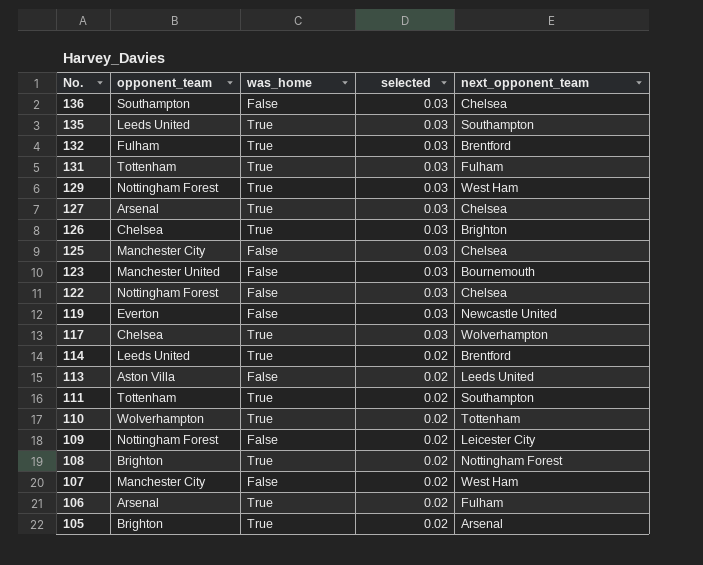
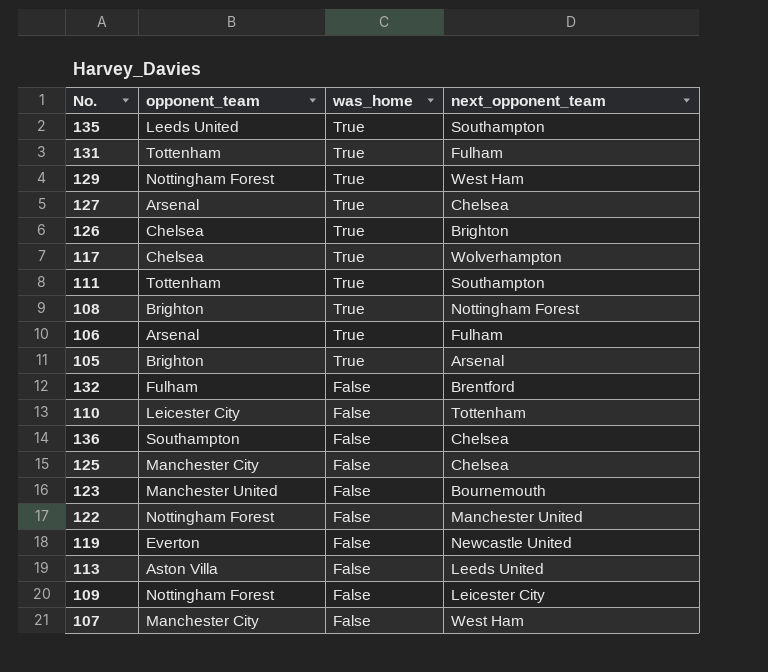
row order: No. descending -> was_home descending
column selected | position: 4 -> none
row 114: Leeds United | True | 0.02 | Brentford -> none
132 | was_home: True -> False
110 | opponent_team: Wolverhampton -> Leicester City
110 | was_home: True -> False
122 | next_opponent_team: Chelsea -> Manchester United

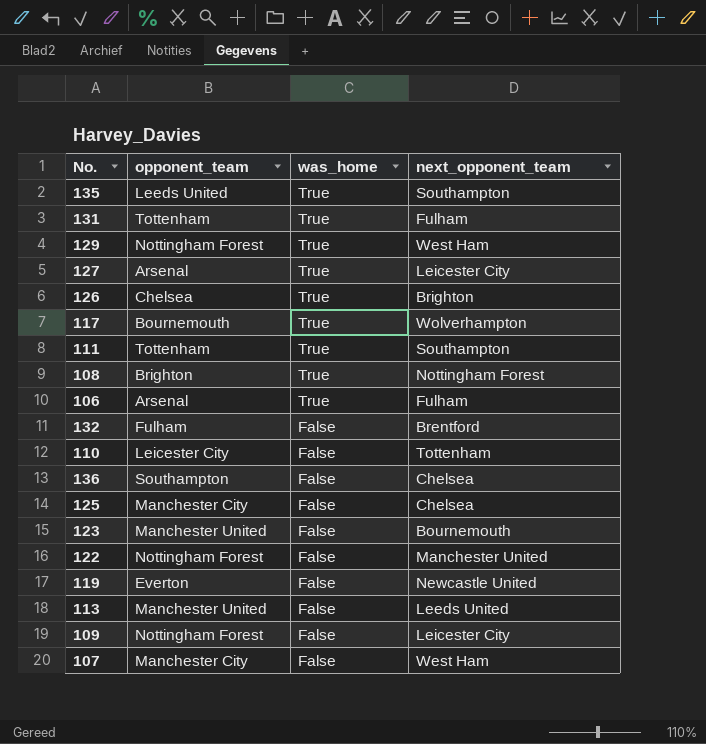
row 105: Brighton | True | Arsenal -> none
127 | next_opponent_team: Chelsea -> Leicester City
117 | opponent_team: Chelsea -> Bournemouth
113 | opponent_team: Aston Villa -> Manchester United

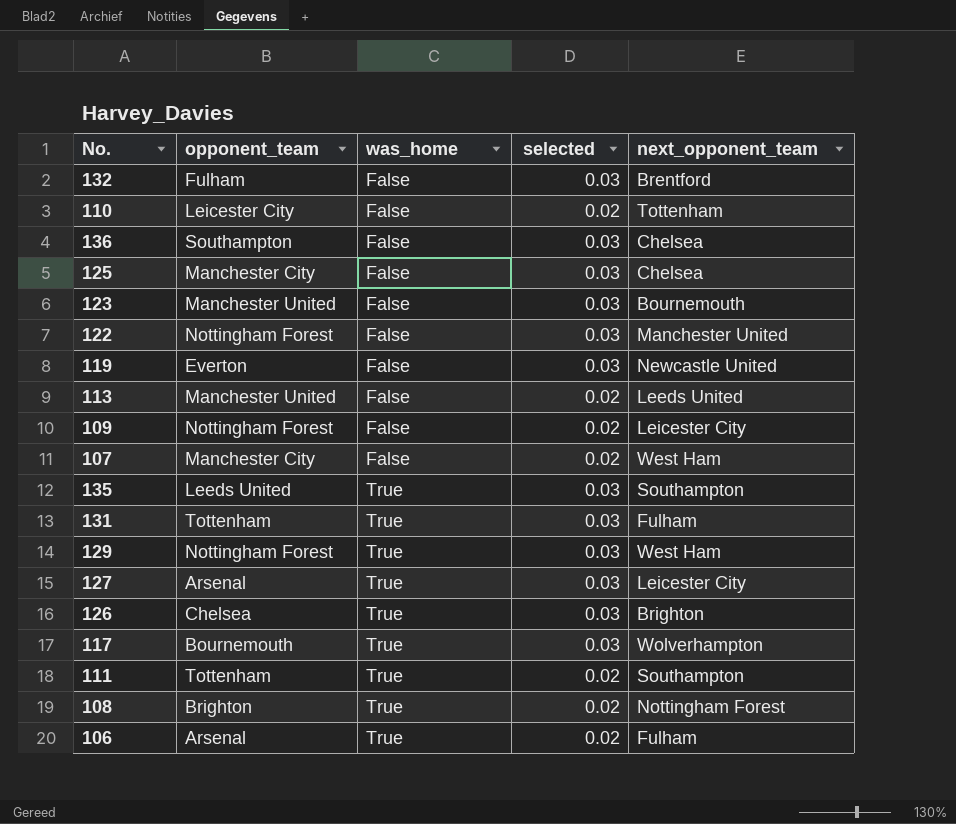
row order: was_home descending -> was_home ascending
column selected | position: none -> 4

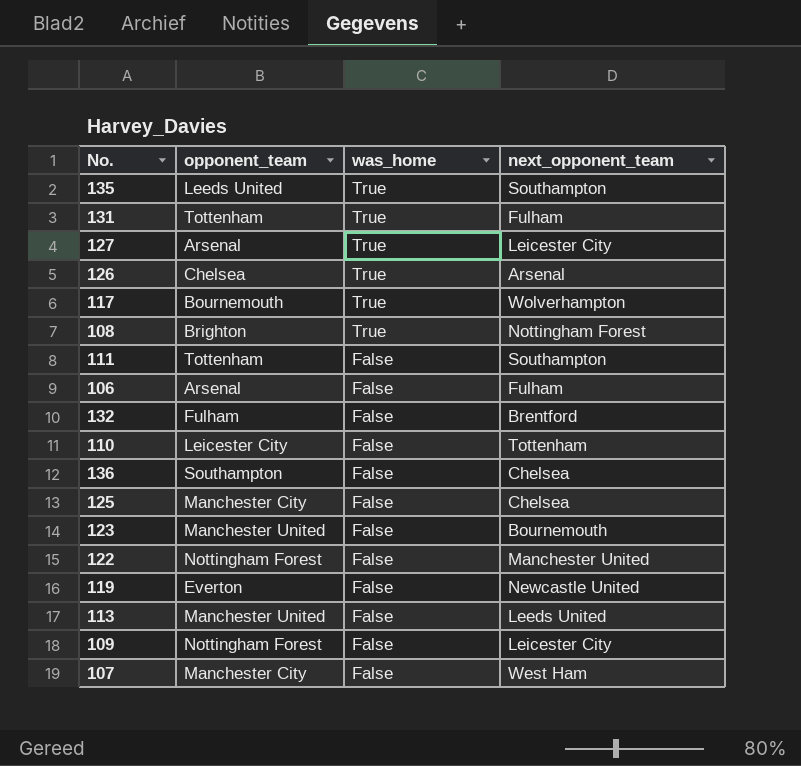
row order: was_home ascending -> was_home descending
column selected | position: 4 -> none
row 129: Nottingham Forest | True | 0.03 | West Ham -> none
126 | next_opponent_team: Brighton -> Arsenal
111 | was_home: True -> False
106 | was_home: True -> False

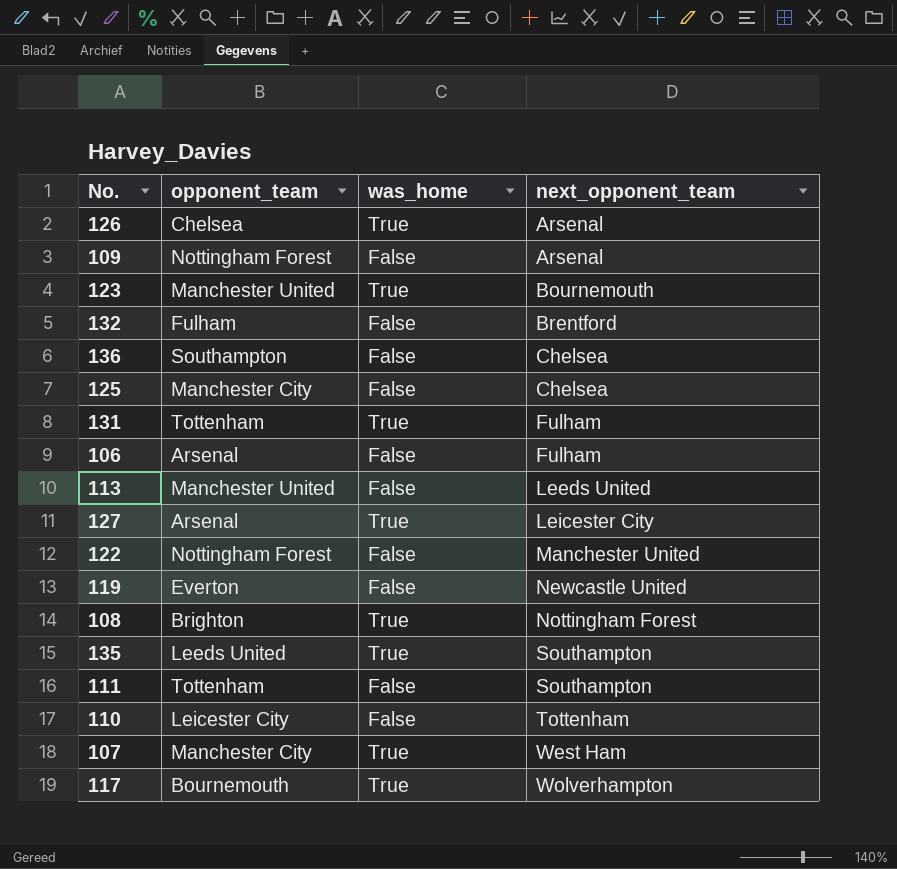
row order: was_home descending -> next_opponent_team ascending
109 | next_opponent_team: Leicester City -> Arsenal
123 | was_home: False -> True
107 | was_home: False -> True

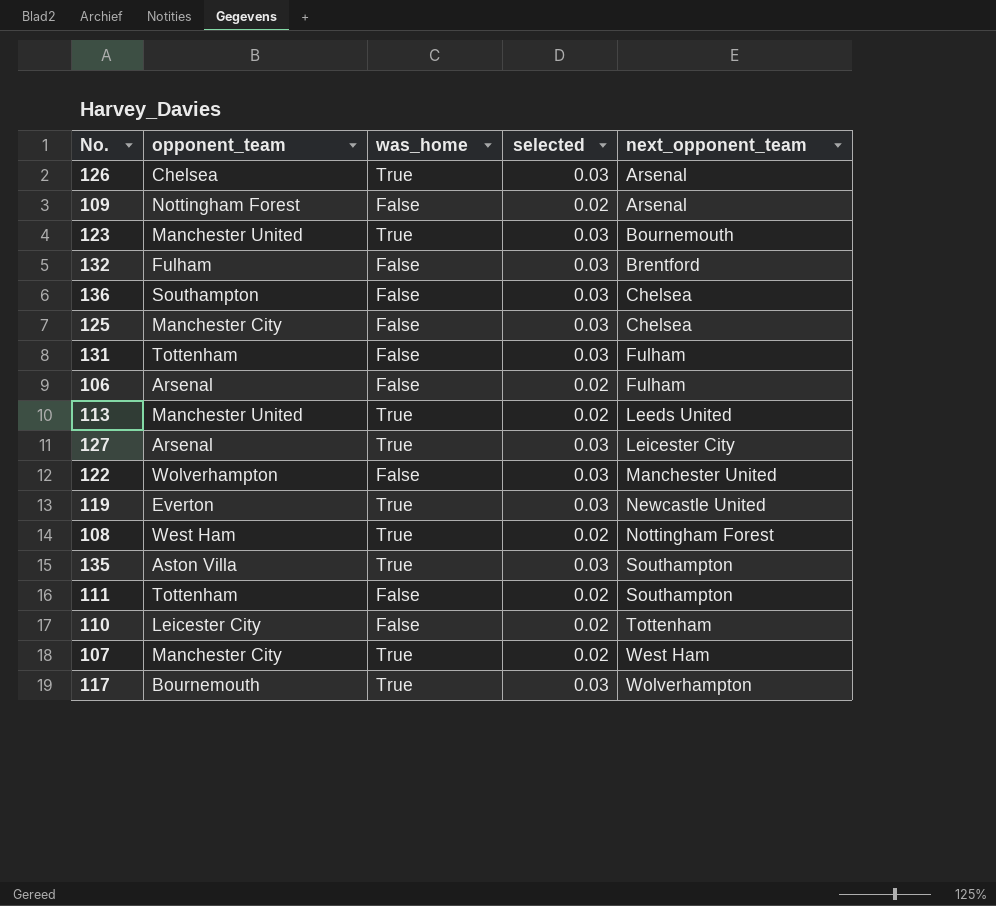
column selected | position: none -> 4
131 | was_home: True -> False
113 | was_home: False -> True
122 | opponent_team: Nottingham Forest -> Wolverhampton
119 | was_home: False -> True
108 | opponent_team: Brighton -> West Ham
135 | opponent_team: Leeds United -> Aston Villa

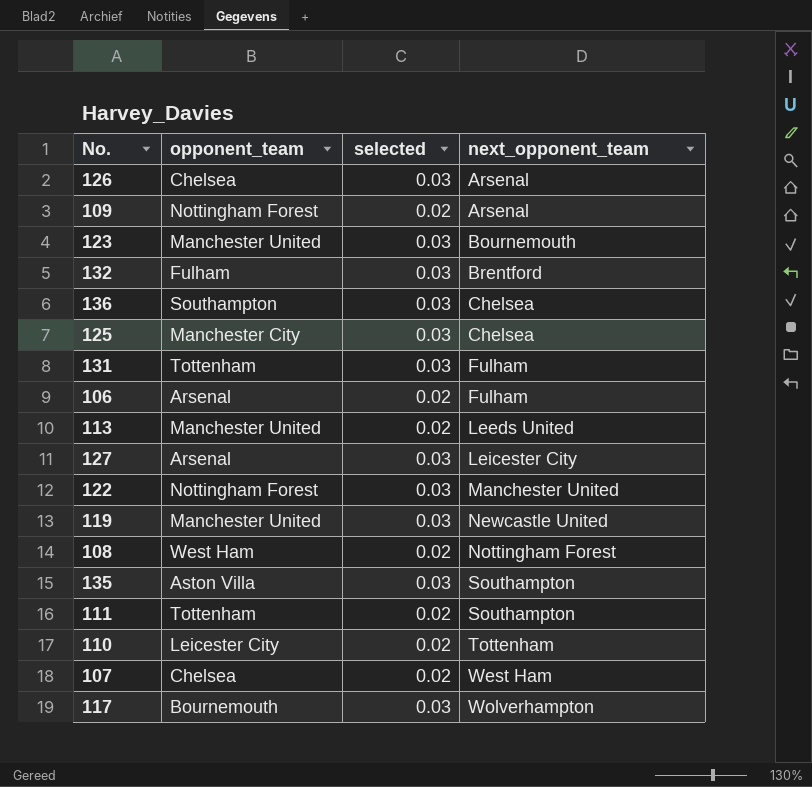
column was_home | position: 3 -> none
122 | opponent_team: Wolverhampton -> Nottingham Forest
119 | opponent_team: Everton -> Manchester United
107 | opponent_team: Manchester City -> Chelsea

